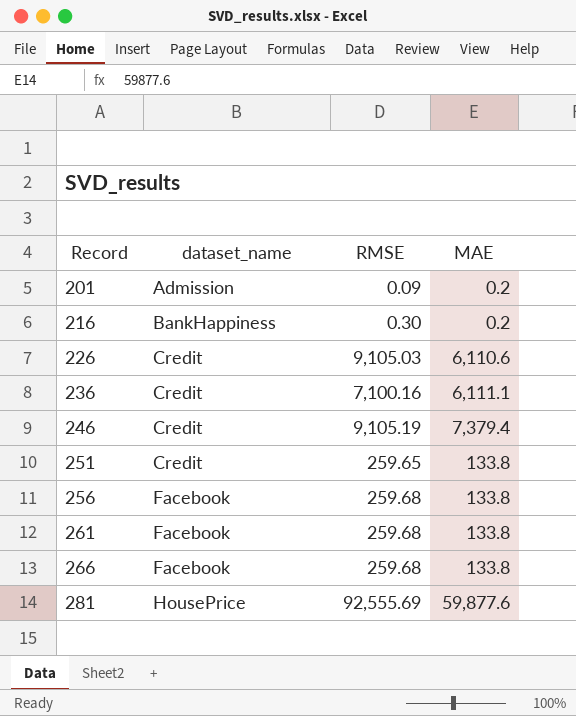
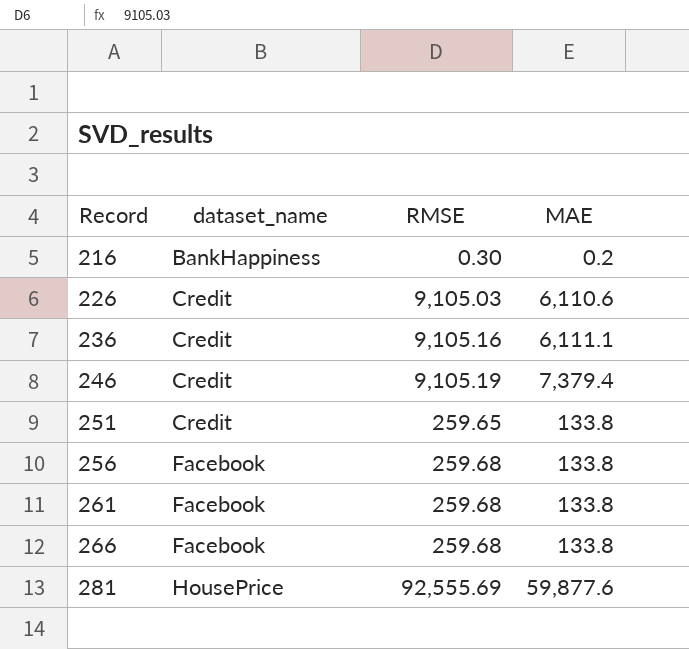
row 201: Admission | 0.09 | 0.2 -> none
236 | RMSE: 7,100.16 -> 9,105.16

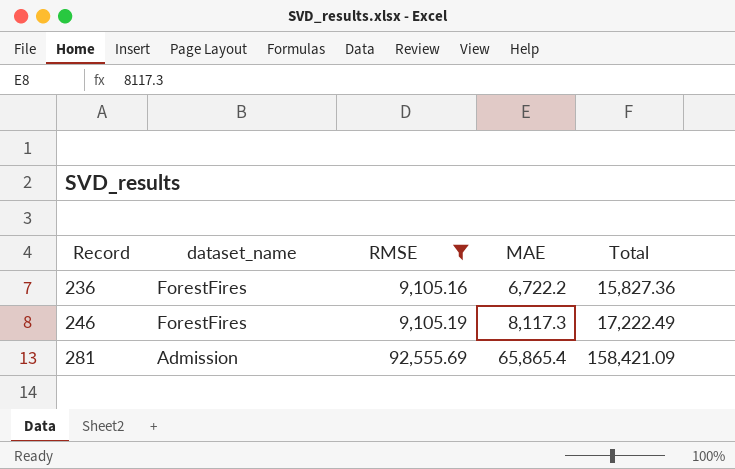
filter: none -> RMSE >= 9,105.16
column Total | formula: none -> [RMSE] + [MAE]
236 | dataset_name: Credit -> ForestFires
236 | MAE: 6,111.1 -> 6,722.2
246 | dataset_name: Credit -> ForestFires
246 | MAE: 7,379.4 -> 8,117.3
281 | dataset_name: HousePrice -> Admission
281 | MAE: 59,877.6 -> 65,865.4

